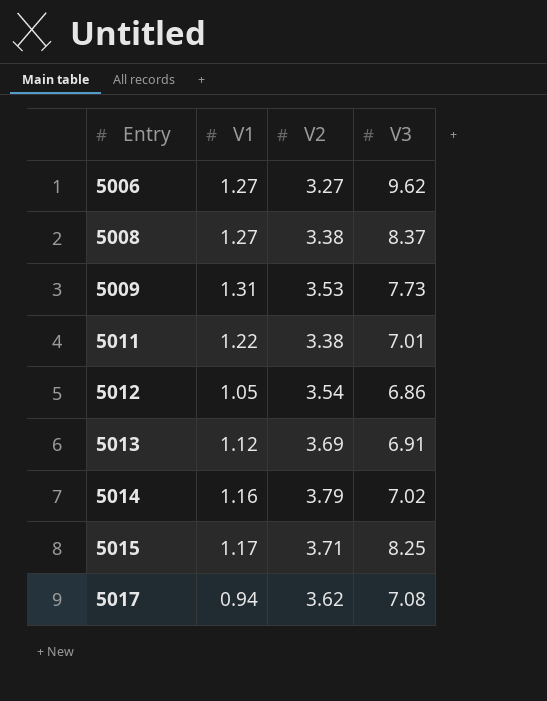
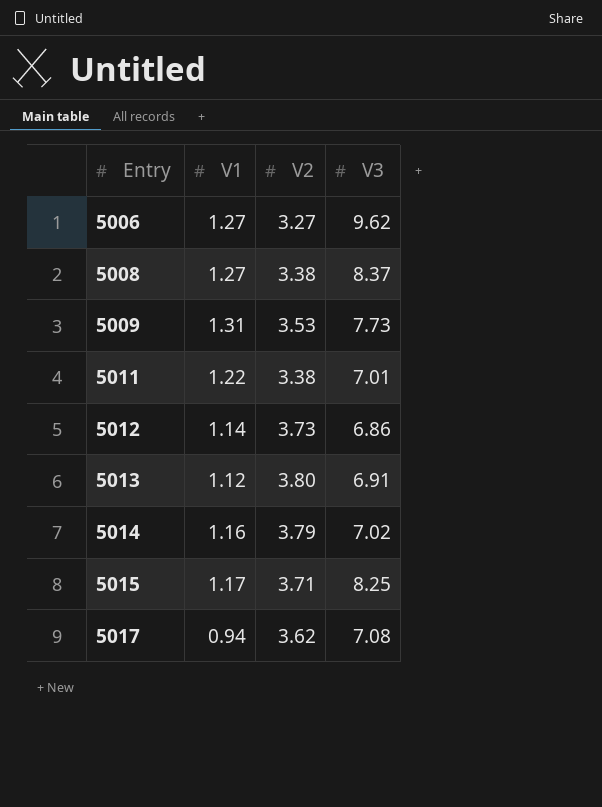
5012 | V1: 1.05 -> 1.14
5012 | V2: 3.54 -> 3.73
5013 | V2: 3.69 -> 3.80

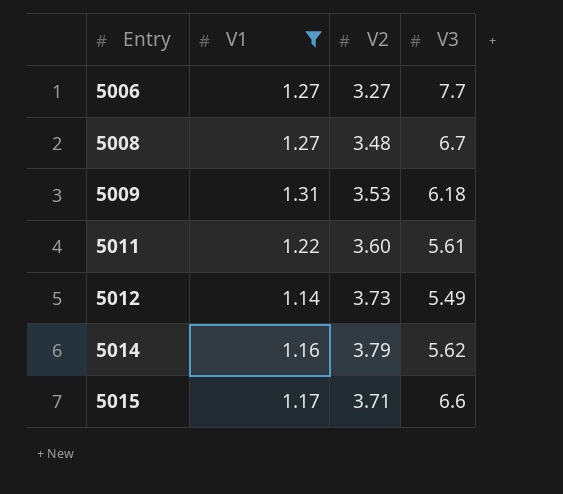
filter: none -> V1 >= 1.14
5006 | V3: 9.62 -> 7.7
5008 | V2: 3.38 -> 3.48
5008 | V3: 8.37 -> 6.7
5009 | V3: 7.73 -> 6.18
5011 | V2: 3.38 -> 3.60
5011 | V3: 7.01 -> 5.61
5012 | V3: 6.86 -> 5.49
5014 | V3: 7.02 -> 5.62
5015 | V3: 8.25 -> 6.6

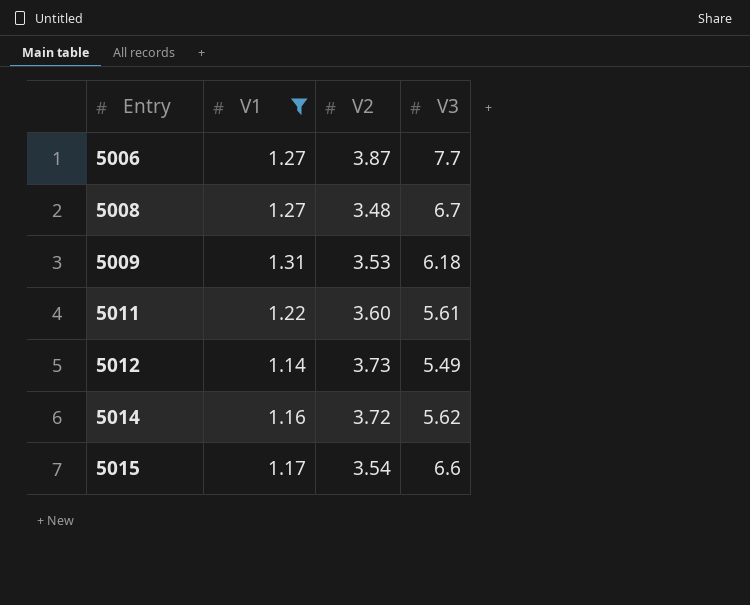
5006 | V2: 3.27 -> 3.87
5014 | V2: 3.79 -> 3.72
5015 | V2: 3.71 -> 3.54

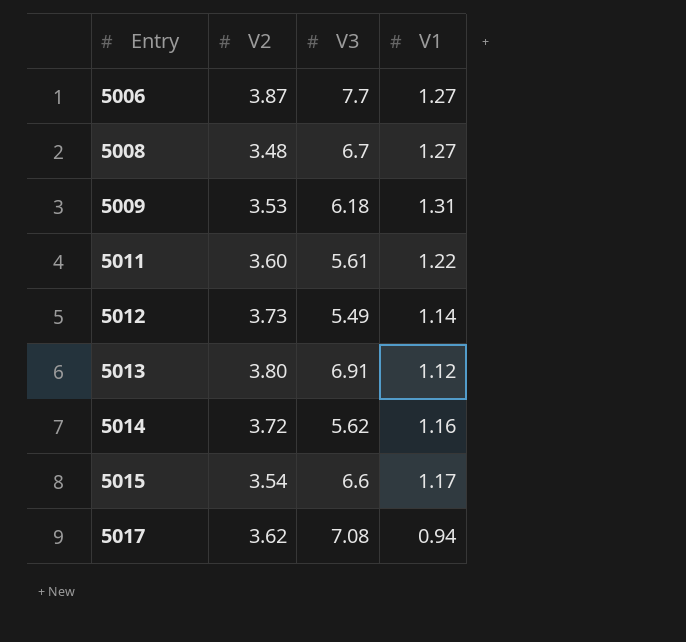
filter: V1 >= 1.14 -> none
column V1 | position: 2 -> 4

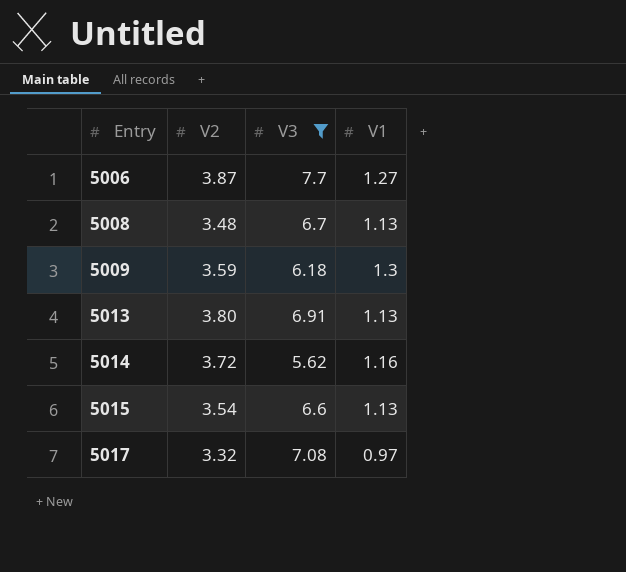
filter: none -> V3 >= 5.62
5008 | V1: 1.27 -> 1.13
5009 | V2: 3.53 -> 3.59
5009 | V1: 1.31 -> 1.3
5013 | V1: 1.12 -> 1.13
5015 | V1: 1.17 -> 1.13
5017 | V2: 3.62 -> 3.32
5017 | V1: 0.94 -> 0.97

